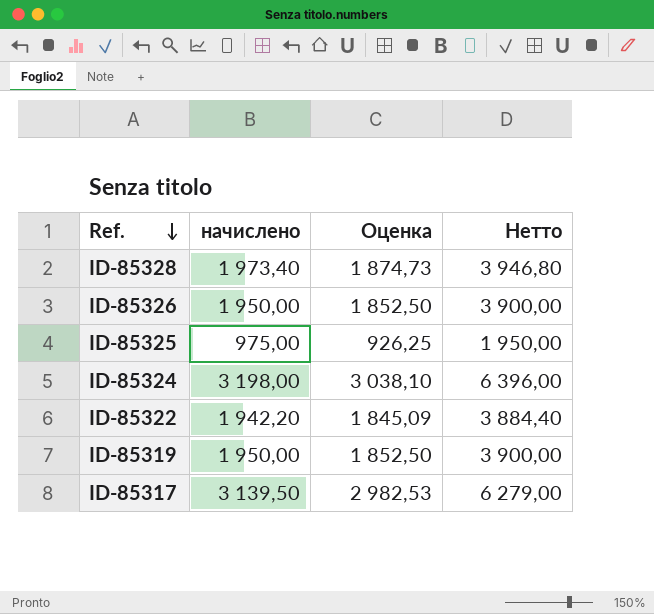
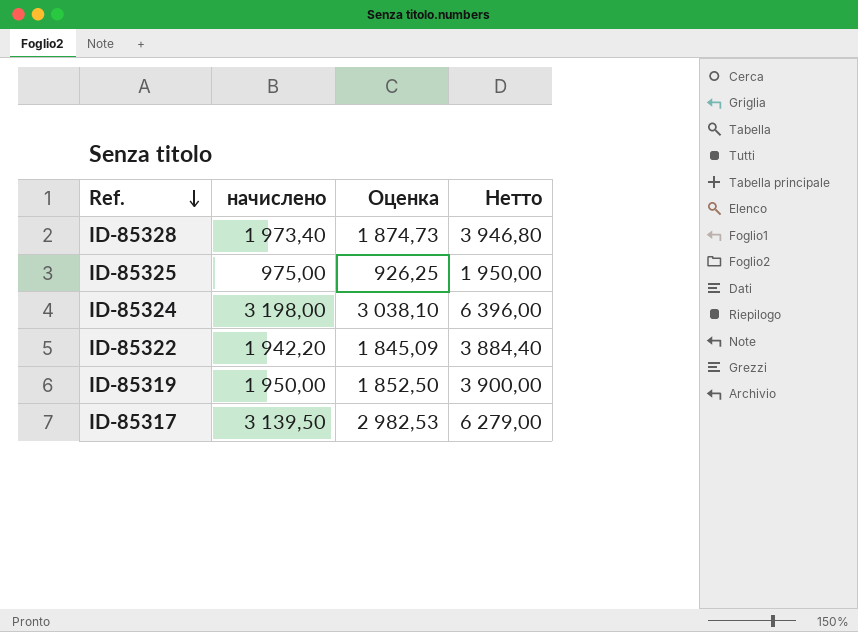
row ID-85326: 1 950,00 | 1 852,50 | 3 900,00 -> none

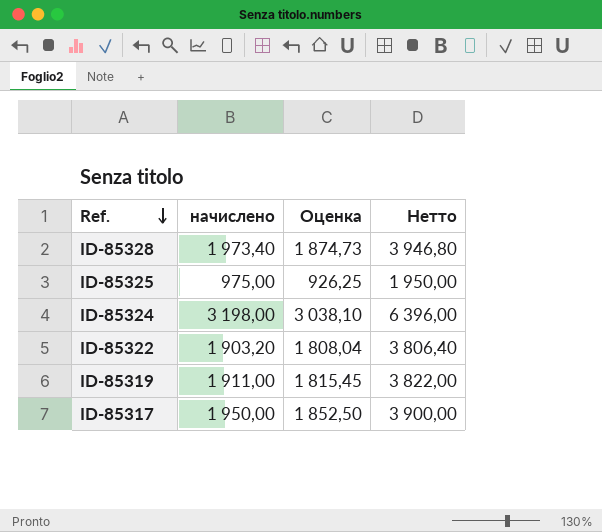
ID-85322 | начислено: 1 942,20 -> 1 903,20
ID-85322 | Оценка: 1 845,09 -> 1 808,04
ID-85322 | Нетто: 3 884,40 -> 3 806,40
ID-85319 | начислено: 1 950,00 -> 1 911,00
ID-85319 | Оценка: 1 852,50 -> 1 815,45
ID-85319 | Нетто: 3 900,00 -> 3 822,00
ID-85317 | начислено: 3 139,50 -> 1 950,00
ID-85317 | Оценка: 2 982,53 -> 1 852,50
ID-85317 | Нетто: 6 279,00 -> 3 900,00

